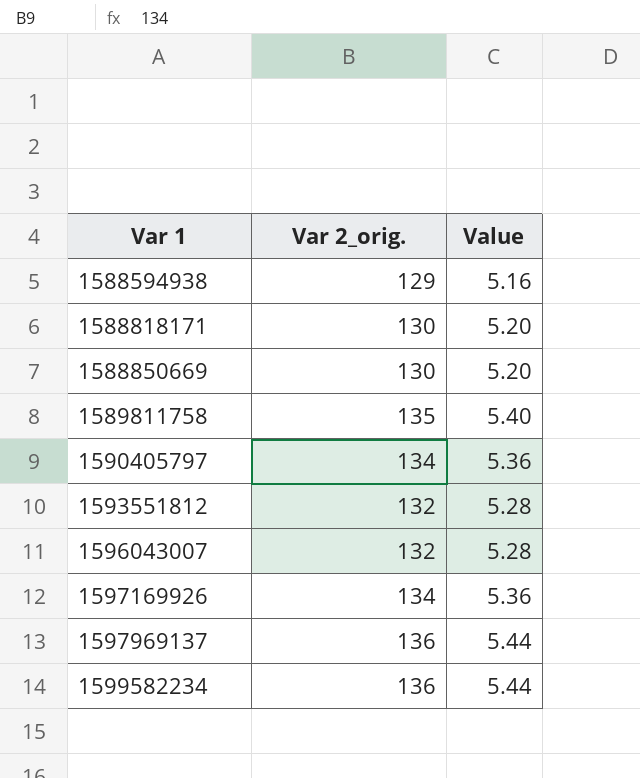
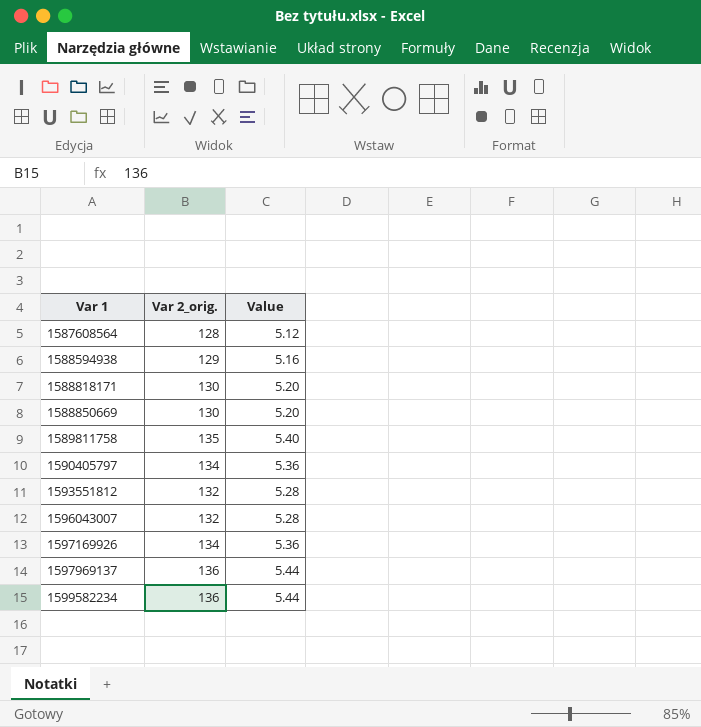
row 1587608564: none -> 128 | 5.12

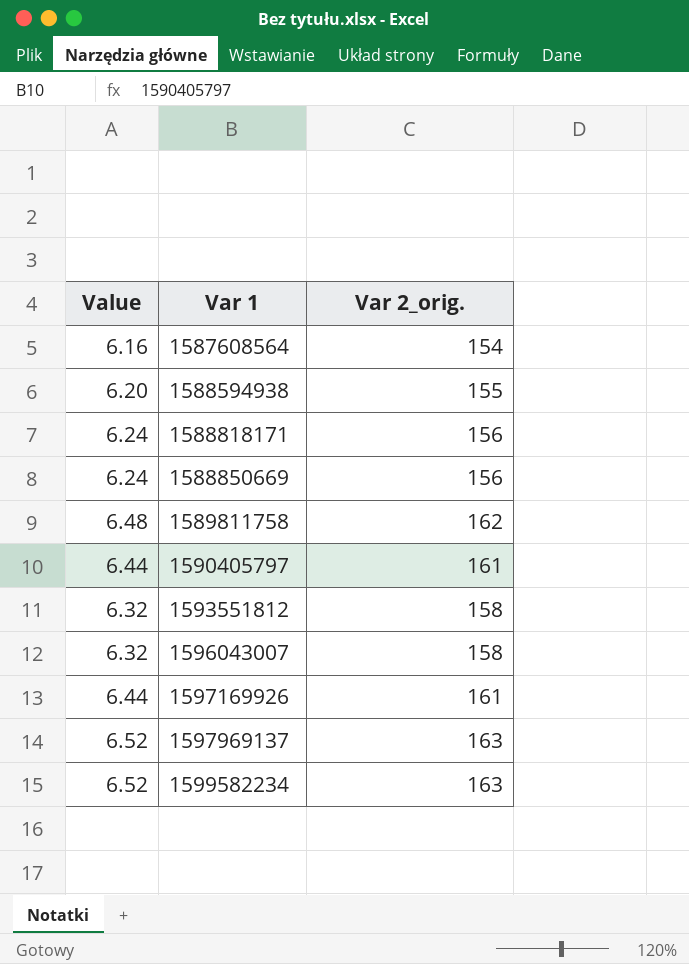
column Value | position: 3 -> 1
1587608564 | Value: 5.12 -> 6.16
1587608564 | Var 2_orig.: 128 -> 154
1588594938 | Value: 5.16 -> 6.20
1588594938 | Var 2_orig.: 129 -> 155
1588818171 | Value: 5.20 -> 6.24
1588818171 | Var 2_orig.: 130 -> 156
1588850669 | Value: 5.20 -> 6.24
1588850669 | Var 2_orig.: 130 -> 156
1589811758 | Value: 5.40 -> 6.48
1589811758 | Var 2_orig.: 135 -> 162
1590405797 | Value: 5.36 -> 6.44
1590405797 | Var 2_orig.: 134 -> 161
1593551812 | Value: 5.28 -> 6.32
1593551812 | Var 2_orig.: 132 -> 158
1596043007 | Value: 5.28 -> 6.32
1596043007 | Var 2_orig.: 132 -> 158
1597169926 | Value: 5.36 -> 6.44
1597169926 | Var 2_orig.: 134 -> 161
1597969137 | Value: 5.44 -> 6.52
1597969137 | Var 2_orig.: 136 -> 163
1599582234 | Value: 5.44 -> 6.52
1599582234 | Var 2_orig.: 136 -> 163

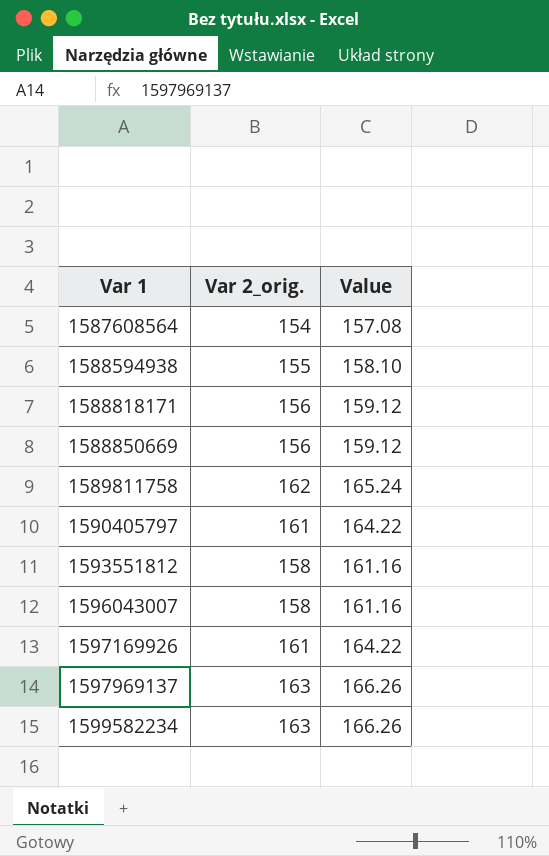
column Value | formula: [Var 2_orig.] * 0.04 -> [Var 2_orig.] * 1.02
column Value | position: 1 -> 3

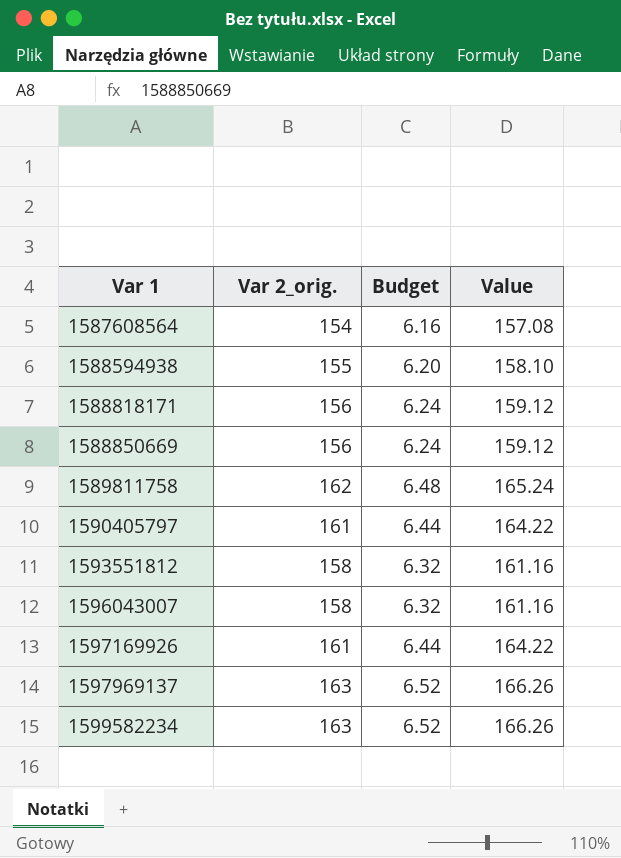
column Budget | formula: none -> [Var 2_orig.] * 0.04

